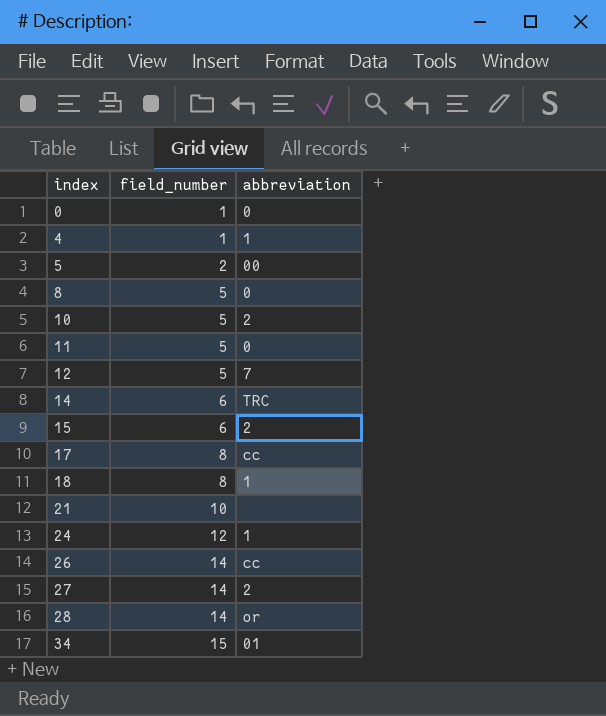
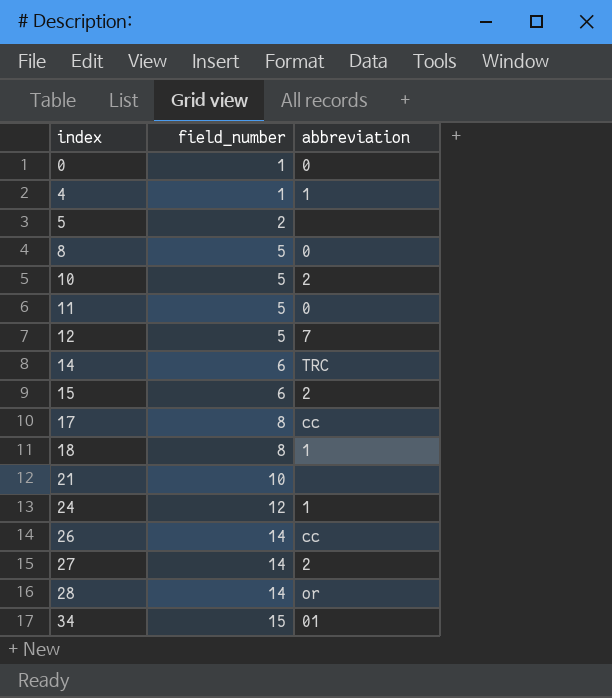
5 | abbreviation: 00 -> none

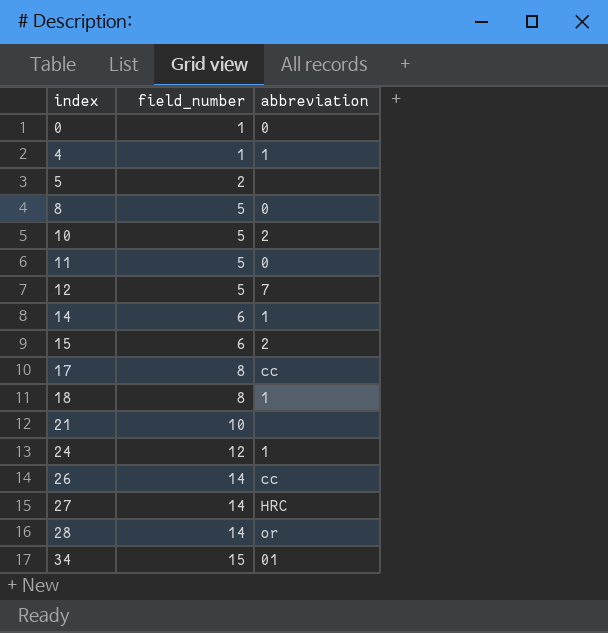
14 | abbreviation: TRC -> 1
27 | abbreviation: 2 -> HRC

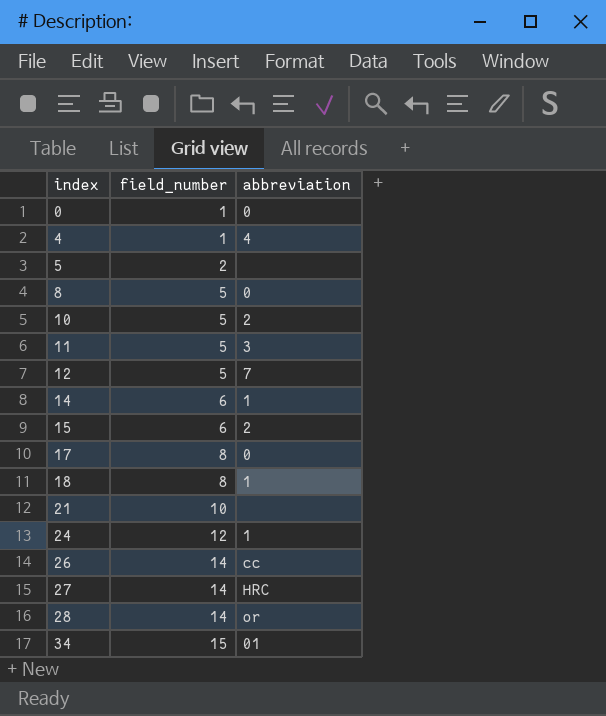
4 | abbreviation: 1 -> 4
11 | abbreviation: 0 -> 3
17 | abbreviation: cc -> 0

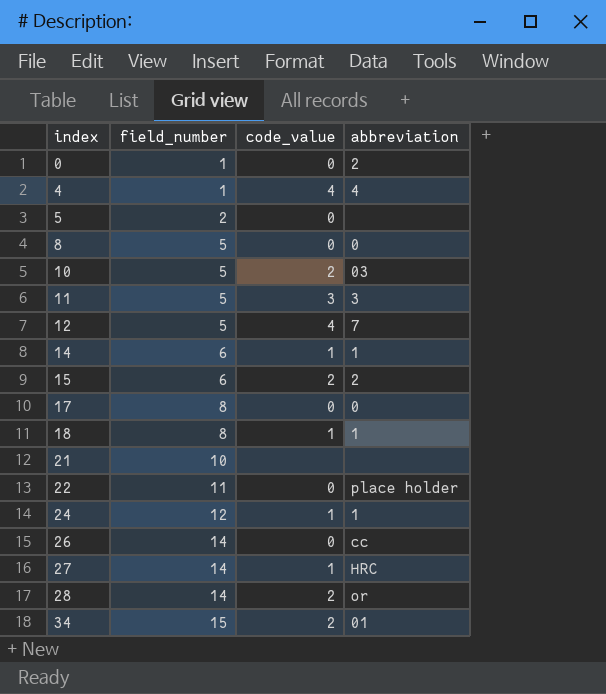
column code_value | position: none -> 3
0 | abbreviation: 0 -> 2
10 | abbreviation: 2 -> 03
row 22: none -> 11 | 0 | place holder

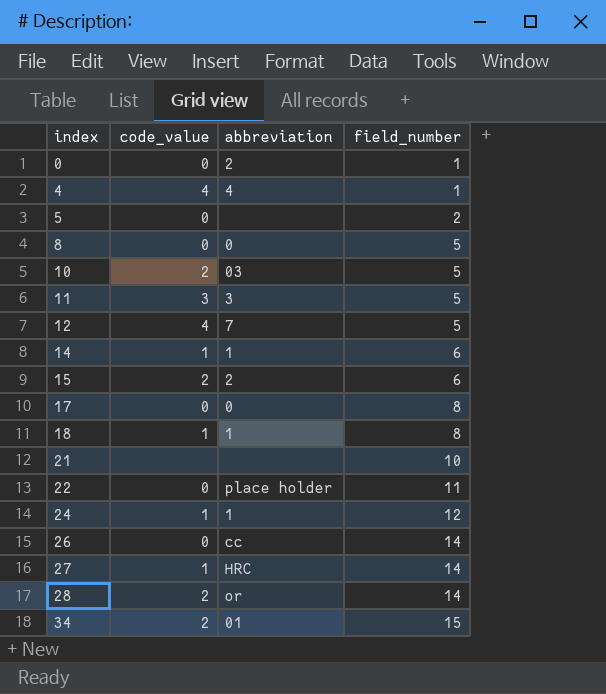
column field_number | position: 2 -> 4

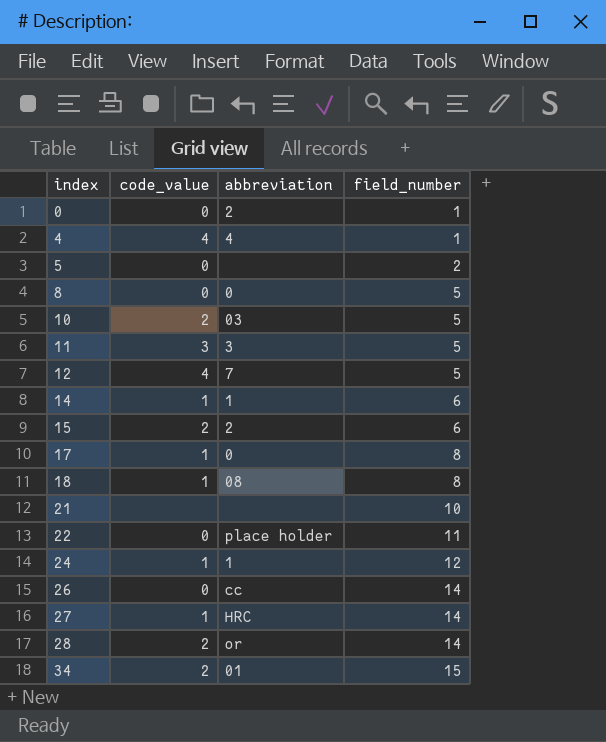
17 | code_value: 0 -> 1
18 | abbreviation: 1 -> 08

